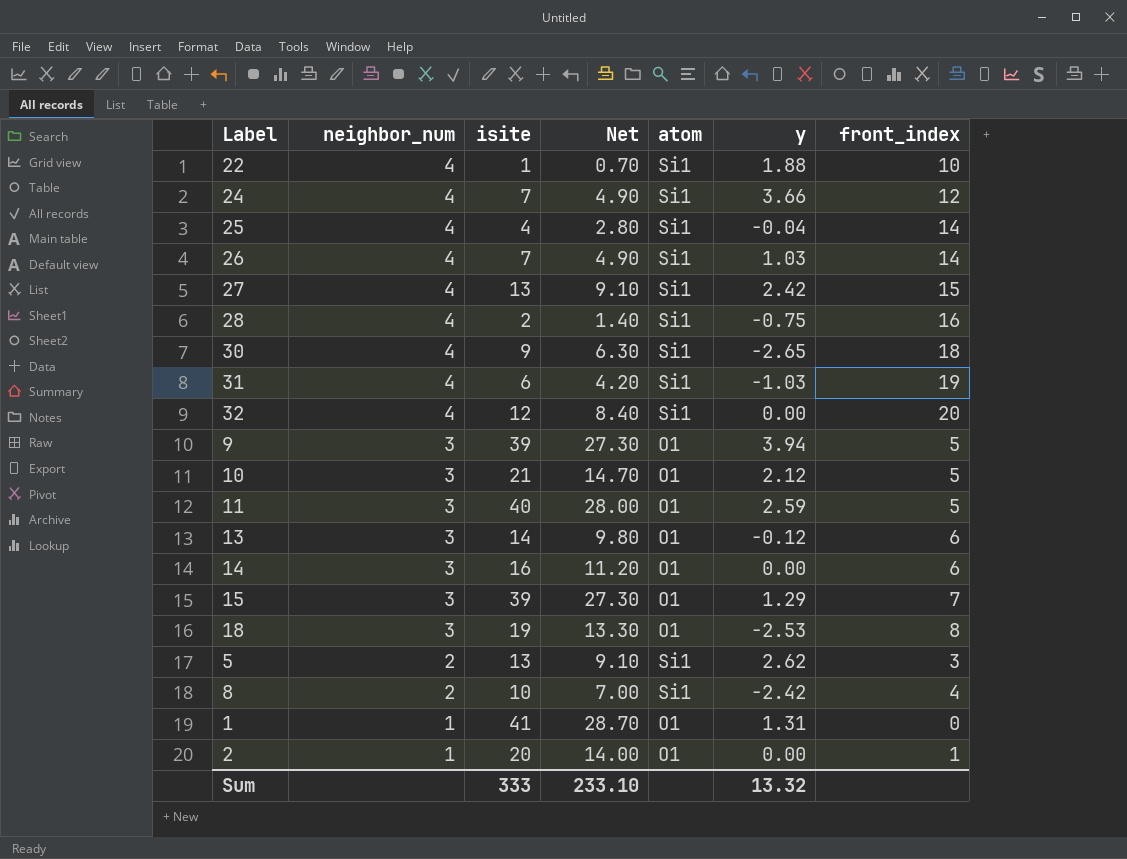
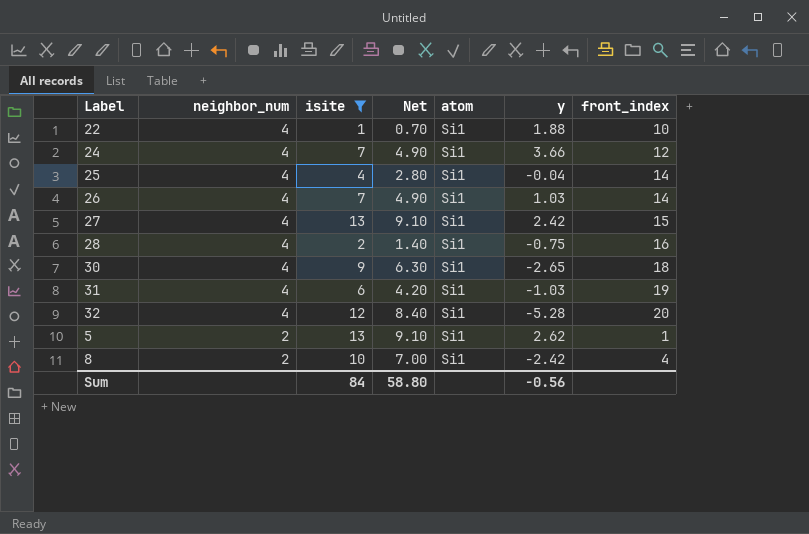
filter: none -> isite <= 13
32 | y: 0.00 -> -5.28
5 | front_index: 3 -> 1
Sum | isite: 333 -> 84
Sum | Net: 233.10 -> 58.80
Sum | y: 13.32 -> -0.56

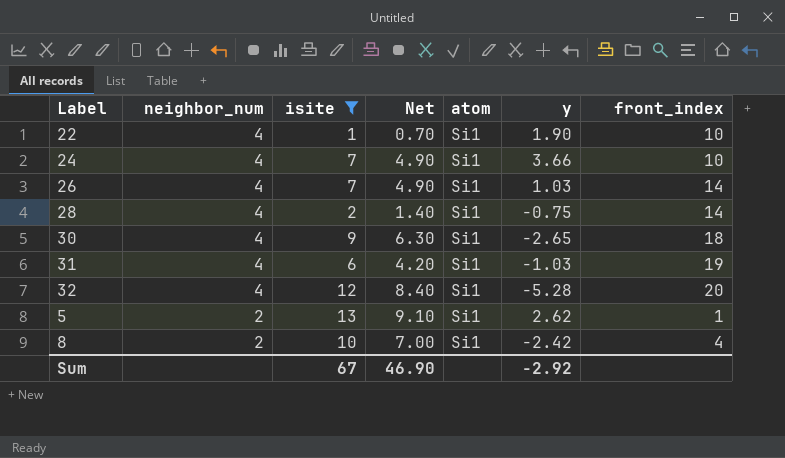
row 25: 4 | 4 | 2.80 | Si1 | -0.04 | 14 -> none
row 27: 4 | 13 | 9.10 | Si1 | 2.42 | 15 -> none
22 | y: 1.88 -> 1.90
24 | front_index: 12 -> 10
28 | front_index: 16 -> 14
Sum | isite: 84 -> 67
Sum | Net: 58.80 -> 46.90
Sum | y: -0.56 -> -2.92

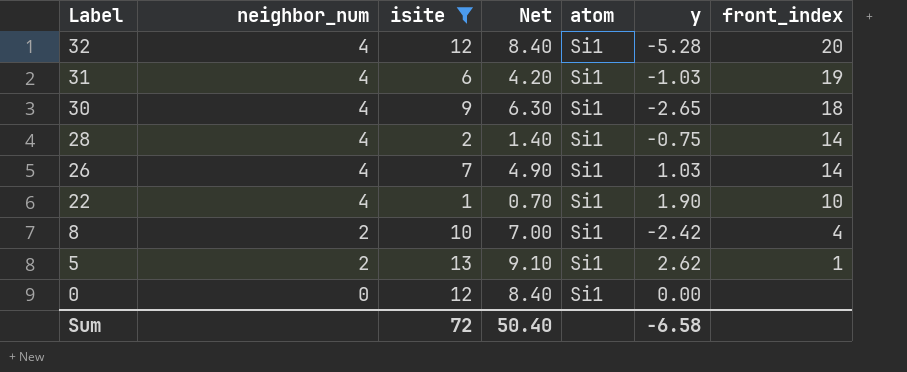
row order: neighbor_num descending -> Label descending
row 24: 4 | 7 | 4.90 | Si1 | 3.66 | 10 -> none
row 0: none -> 0 | 12 | 8.40 | Si1 | 0.00 | none
Sum | isite: 67 -> 72
Sum | Net: 46.90 -> 50.40
Sum | y: -2.92 -> -6.58

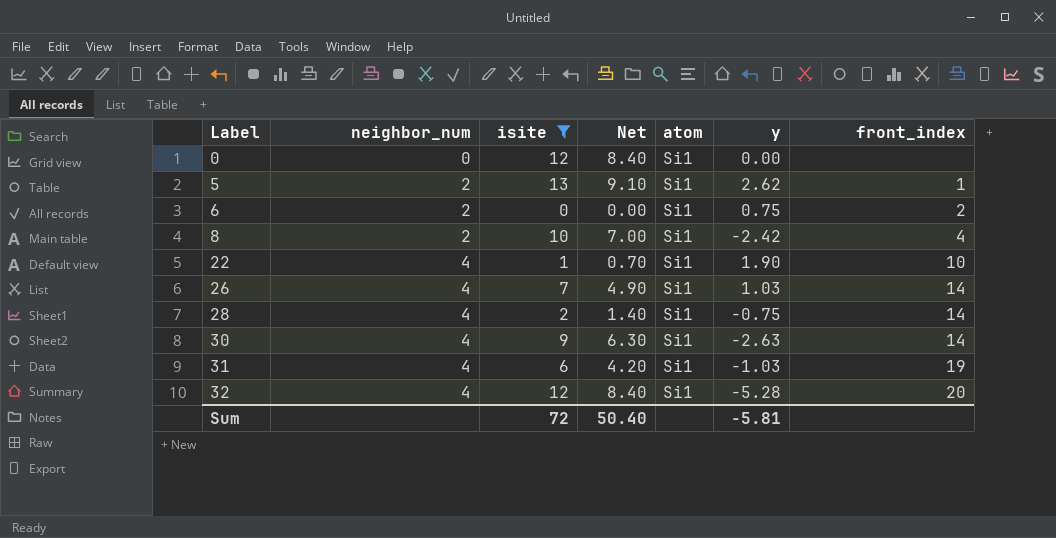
row order: Label descending -> Label ascending
row 6: none -> 2 | 0 | 0.00 | Si1 | 0.75 | 2
30 | y: -2.65 -> -2.63
30 | front_index: 18 -> 14
Sum | y: -6.58 -> -5.81

